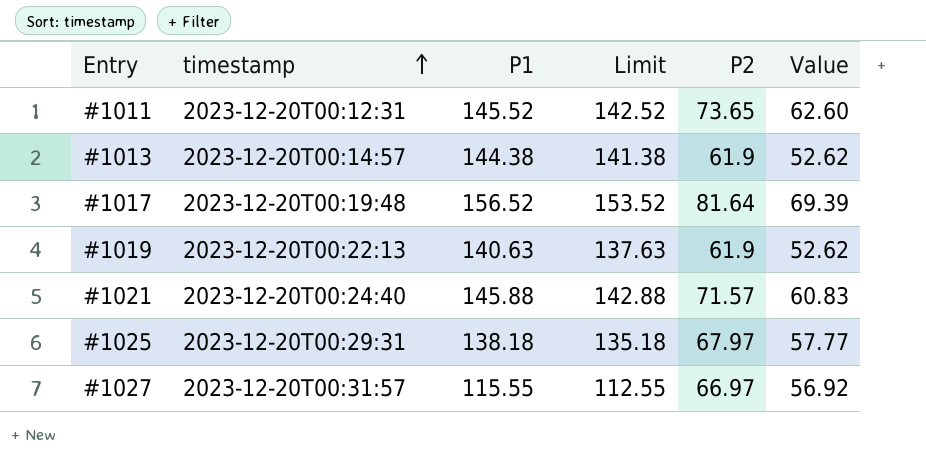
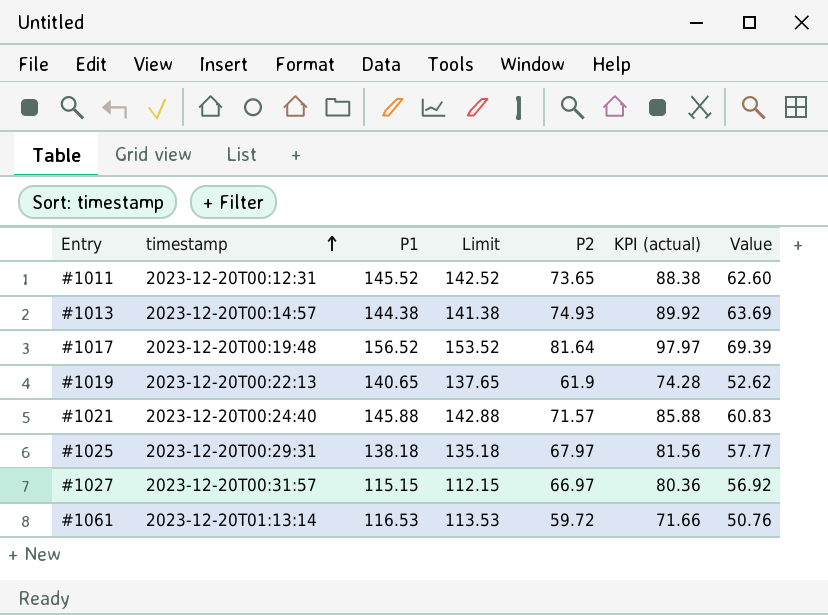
column KPI (actual) | formula: none -> [P2] * 1.2
#1013 | P2: 61.9 -> 74.93
#1013 | Value: 52.62 -> 63.69
#1019 | P1: 140.63 -> 140.65
#1019 | Limit: 137.63 -> 137.65
#1027 | P1: 115.55 -> 115.15
#1027 | Limit: 112.55 -> 112.15
row #1061: none -> 2023-12-20T01:13:14 | 116.53 | 113.53 | 59.72 | 71.66 | 50.76

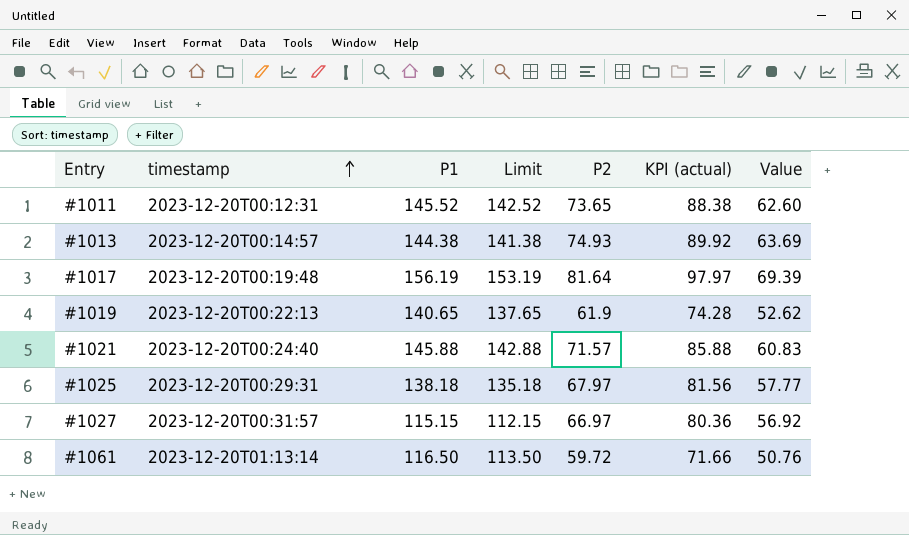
#1017 | P1: 156.52 -> 156.19
#1017 | Limit: 153.52 -> 153.19
#1061 | P1: 116.53 -> 116.50
#1061 | Limit: 113.53 -> 113.50

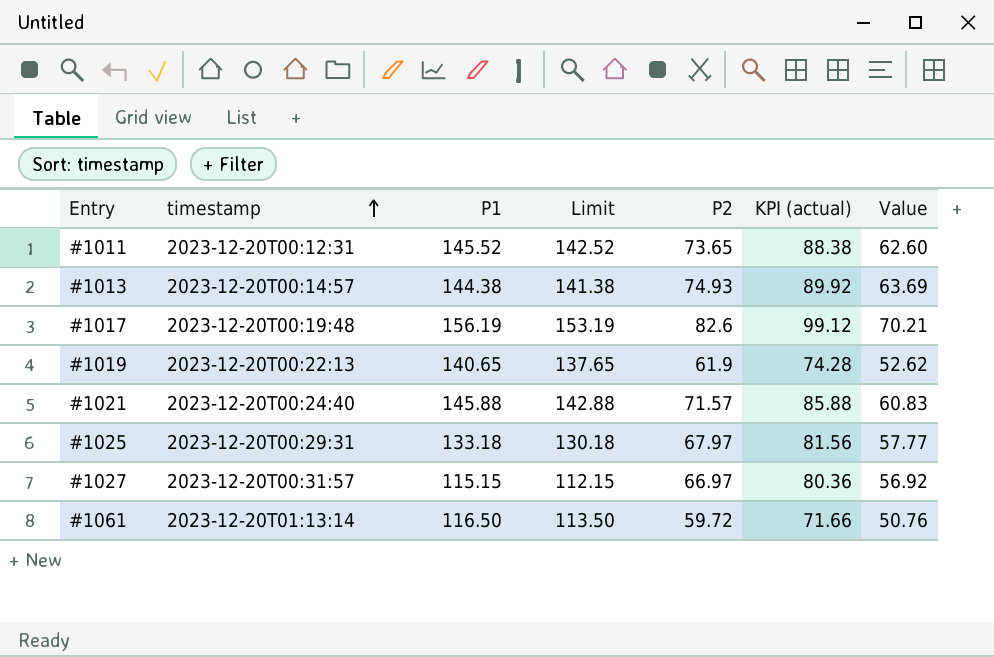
#1017 | P2: 81.64 -> 82.6
#1017 | KPI (actual): 97.97 -> 99.12
#1017 | Value: 69.39 -> 70.21
#1025 | P1: 138.18 -> 133.18
#1025 | Limit: 135.18 -> 130.18

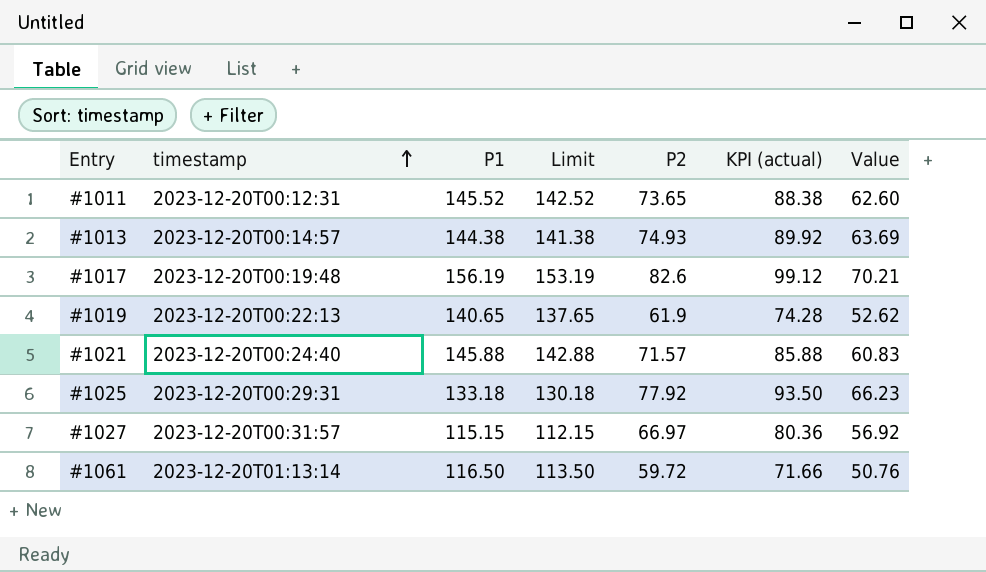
#1025 | P2: 67.97 -> 77.92
#1025 | KPI (actual): 81.56 -> 93.50
#1025 | Value: 57.77 -> 66.23

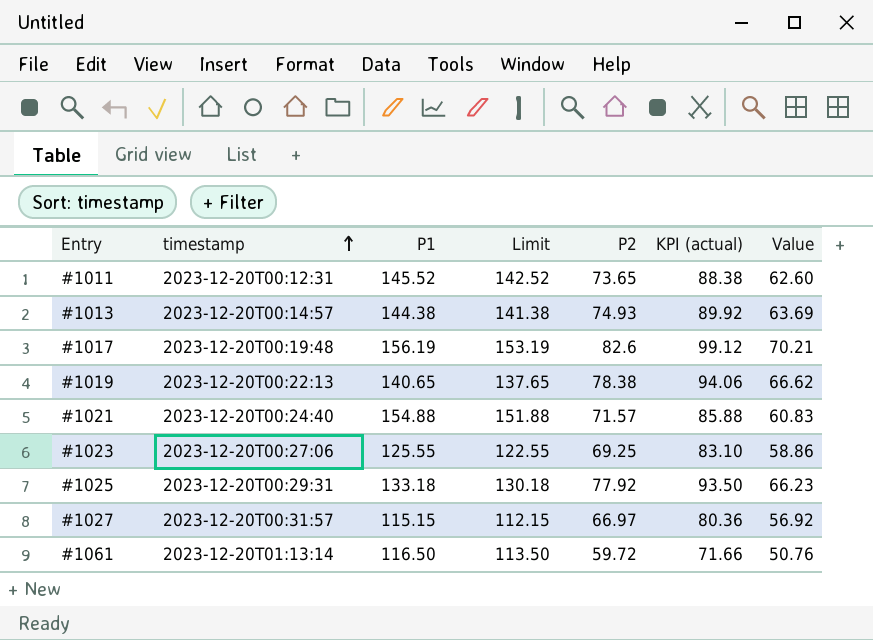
#1019 | P2: 61.9 -> 78.38
#1019 | KPI (actual): 74.28 -> 94.06
#1019 | Value: 52.62 -> 66.62
#1021 | P1: 145.88 -> 154.88
#1021 | Limit: 142.88 -> 151.88
row #1023: none -> 2023-12-20T00:27:06 | 125.55 | 122.55 | 69.25 | 83.10 | 58.86

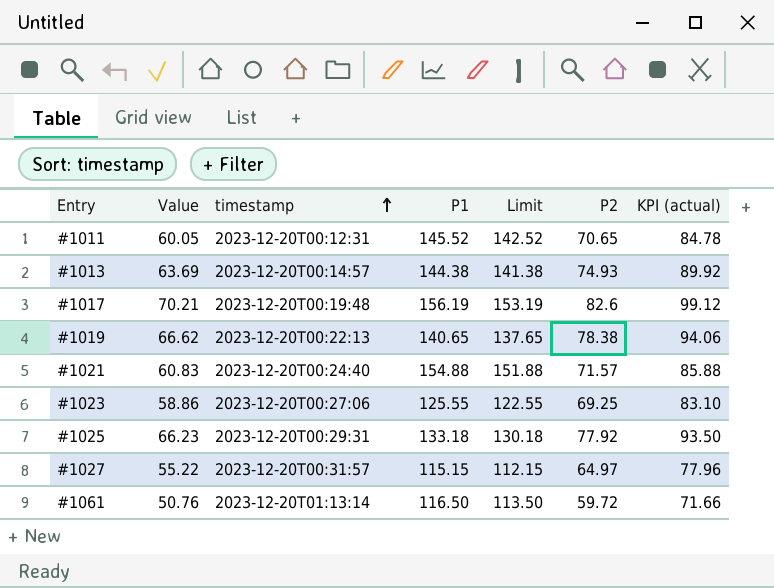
column Value | position: 7 -> 2
#1011 | Value: 62.60 -> 60.05
#1011 | P2: 73.65 -> 70.65
#1011 | KPI (actual): 88.38 -> 84.78
#1027 | Value: 56.92 -> 55.22
#1027 | P2: 66.97 -> 64.97
#1027 | KPI (actual): 80.36 -> 77.96

